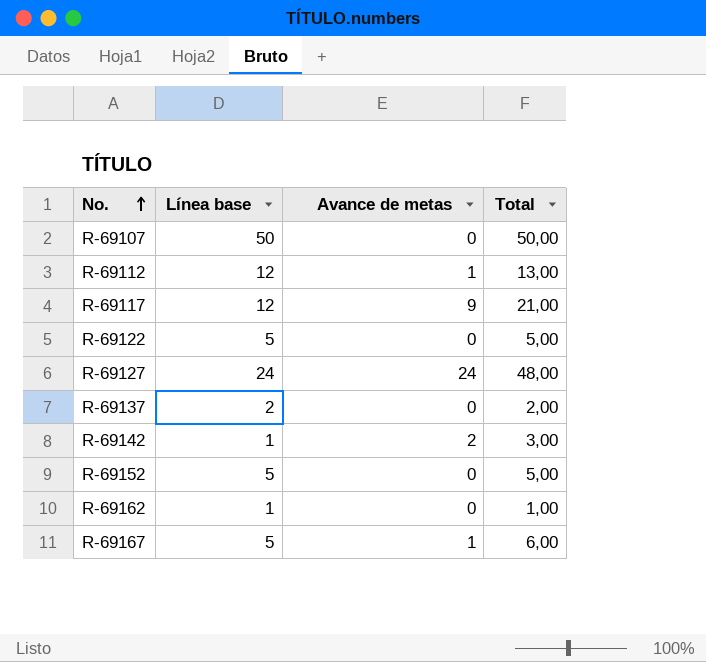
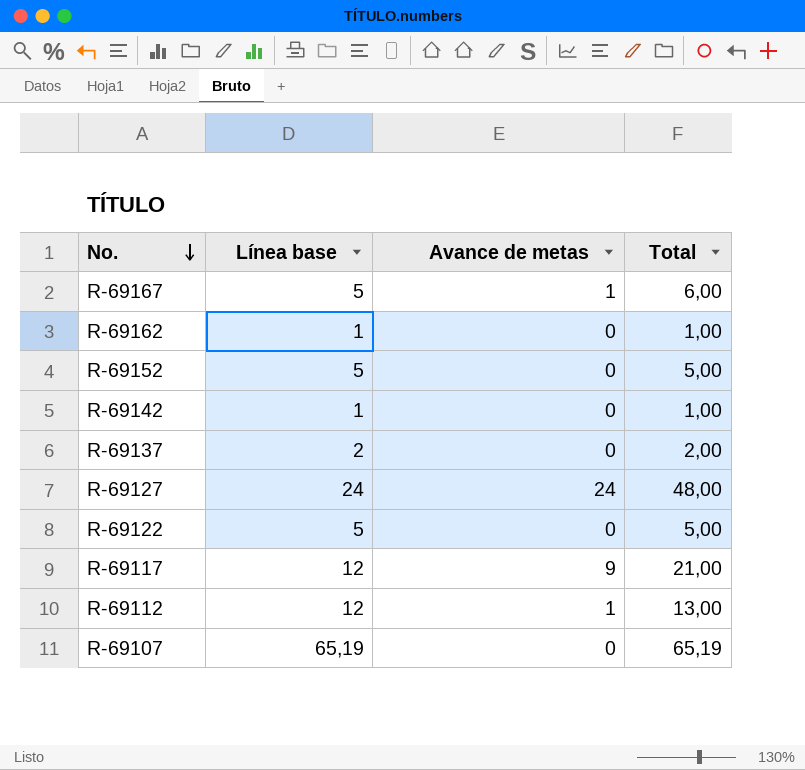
row order: No. ascending -> No. descending
R-69142 | Avance de metas: 2 -> 0
R-69142 | Total: 3,00 -> 1,00
R-69107 | Línea base: 50 -> 65,19
R-69107 | Total: 50,00 -> 65,19

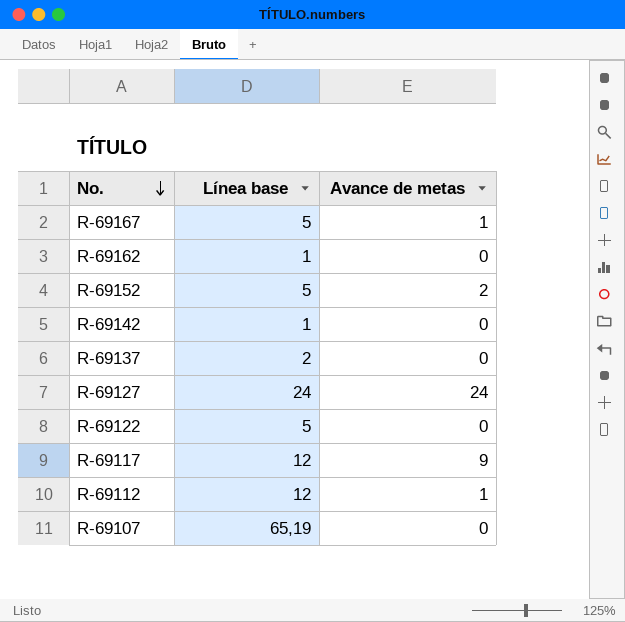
column Total | formula: [Línea base] + [Avance de metas] -> none
R-69152 | Avance de metas: 0 -> 2

